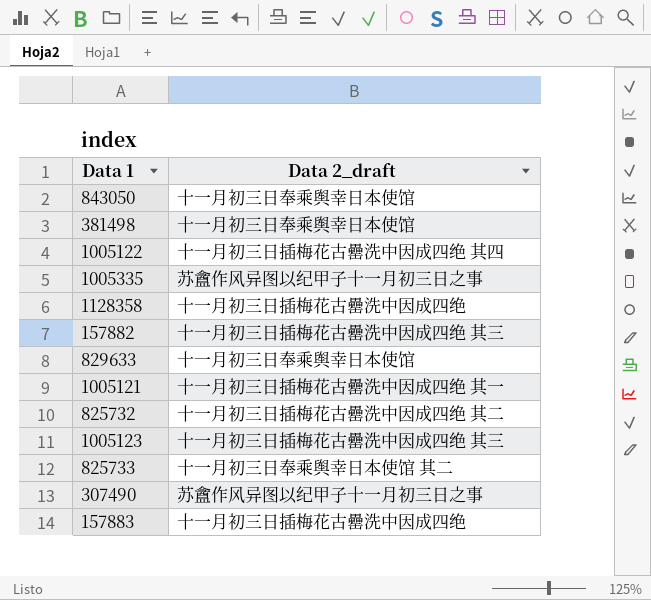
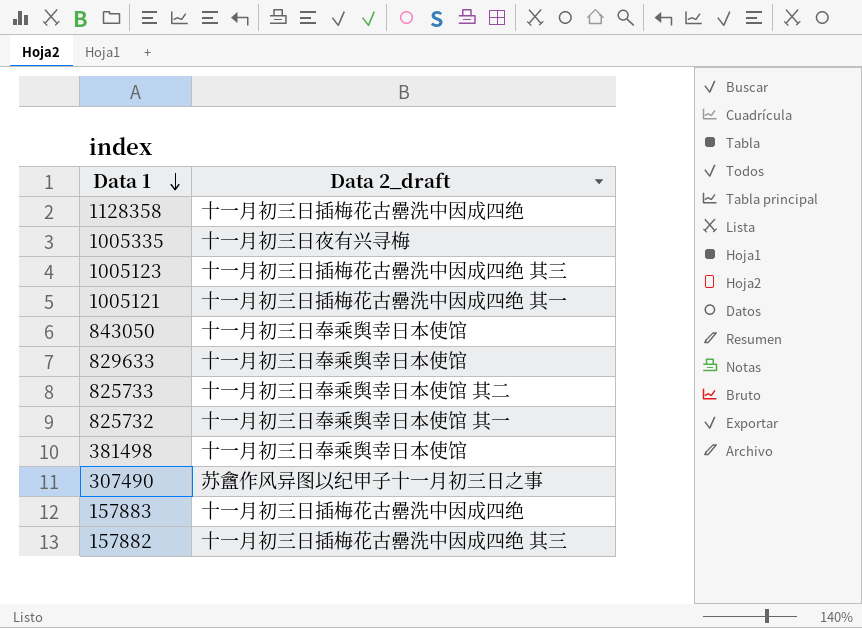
row order: none -> Data 1 descending
row 1005122: 十一月初三日插梅花古罍洗中因成四绝 其四 -> none
1005335 | Data 2_draft: 苏盦作风异图以纪甲子十一月初三日之事 -> 十一月初三日夜有兴寻梅
825732 | Data 2_draft: 十一月初三日插梅花古罍洗中因成四绝 其二 -> 十一月初三日奉乘舆幸日本使馆 其一

